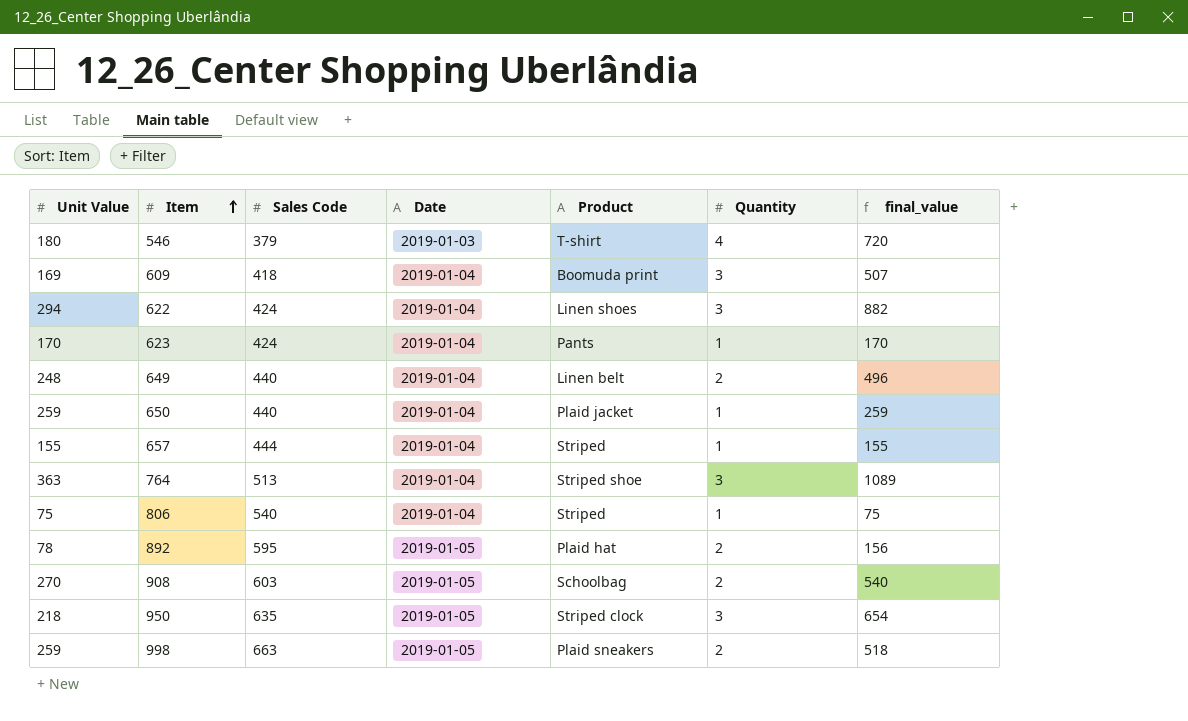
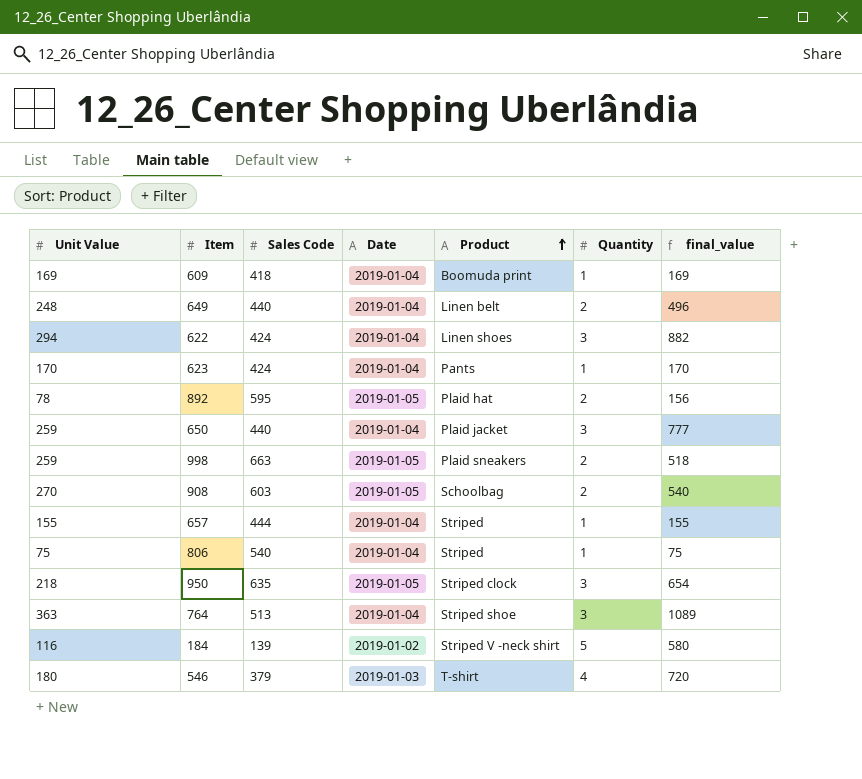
row order: Item ascending -> Product ascending
609 | Quantity: 3 -> 1
609 | final_value: 507 -> 169
650 | Quantity: 1 -> 3
650 | final_value: 259 -> 777
row 184: none -> 116 | 139 | 2019-01-02 | Striped V -neck shirt | 5 | 580

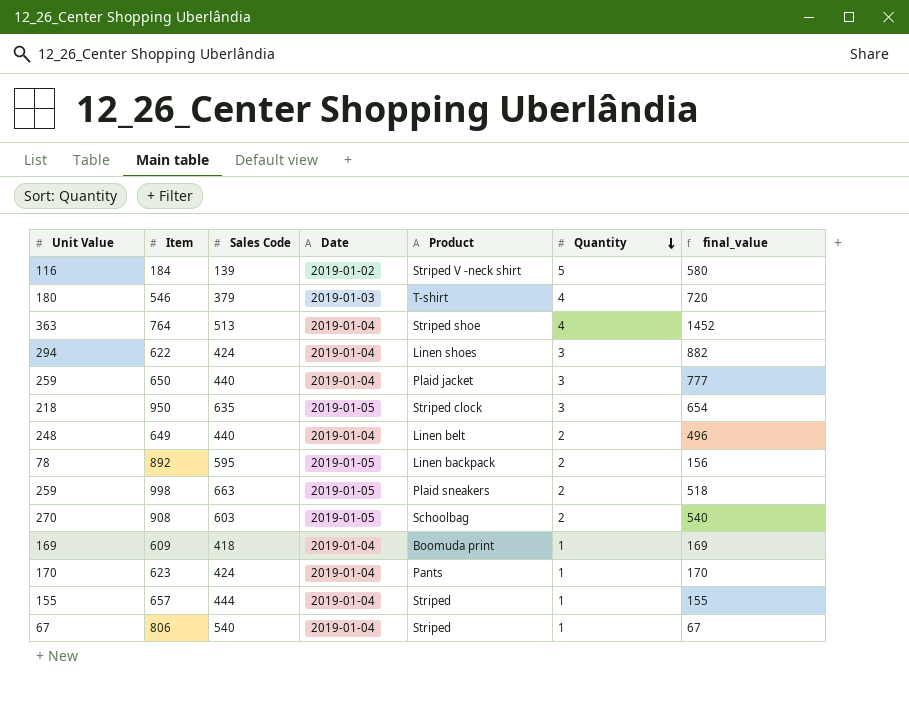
row order: Product ascending -> Quantity descending
764 | Quantity: 3 -> 4
764 | final_value: 1089 -> 1452
892 | Product: Plaid hat -> Linen backpack
806 | Unit Value: 75 -> 67
806 | final_value: 75 -> 67

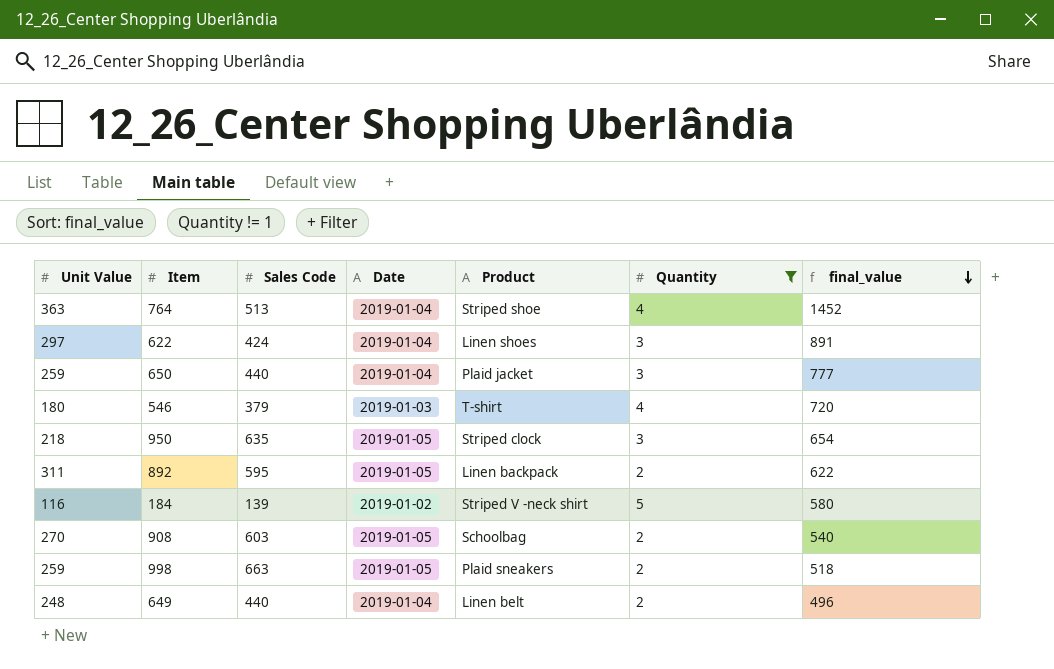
filter: none -> Quantity != 1
row order: Quantity descending -> final_value descending
622 | Unit Value: 294 -> 297
622 | final_value: 882 -> 891
892 | Unit Value: 78 -> 311
892 | final_value: 156 -> 622

